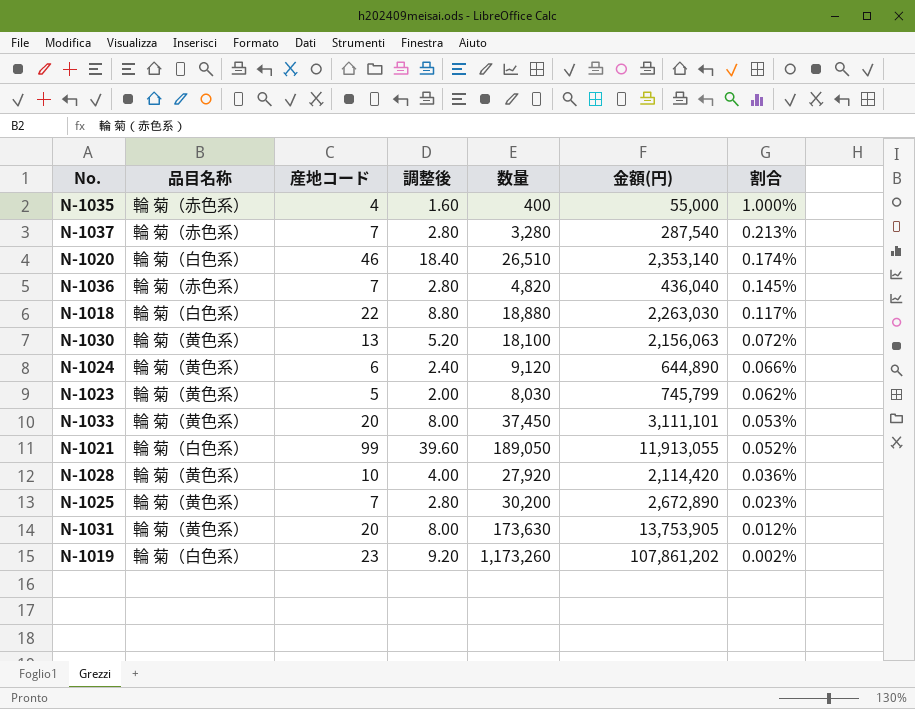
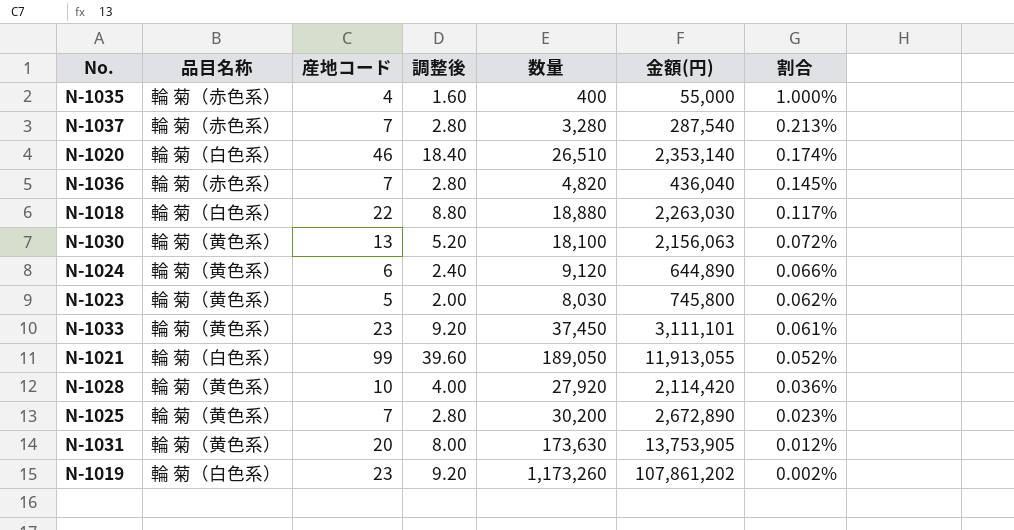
N-1023 | 金額(円): 745,799 -> 745,800
N-1033 | 産地コード: 20 -> 23
N-1033 | 調整後: 8.00 -> 9.20
N-1033 | 割合: 0.053% -> 0.061%

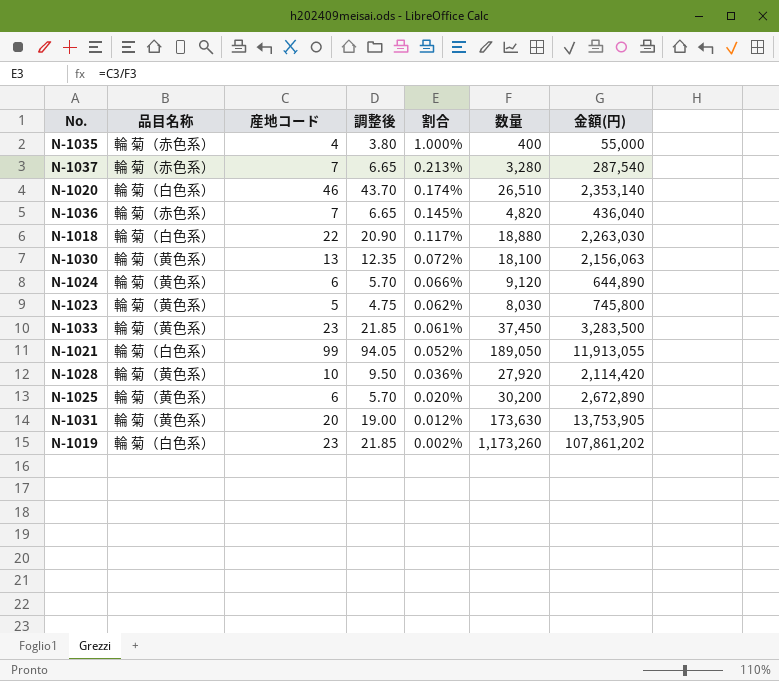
column 調整後 | formula: [産地コード] * 0.4 -> [産地コード] * 0.95
column 割合 | position: 7 -> 5
N-1033 | 金額(円): 3,111,101 -> 3,283,500
N-1025 | 産地コード: 7 -> 6
N-1025 | 割合: 0.023% -> 0.020%

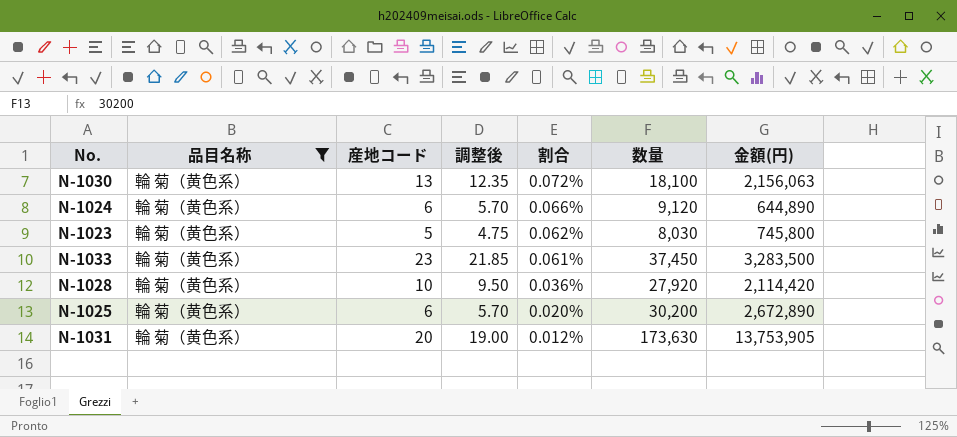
filter: none -> 品目名称 = 輪 菊（黄色系）

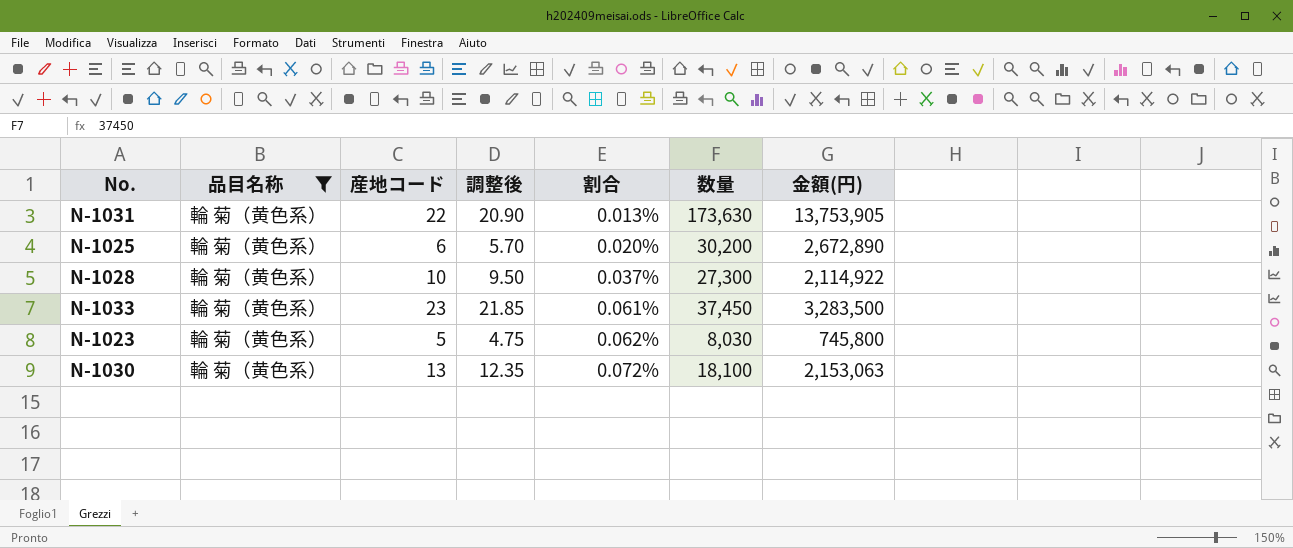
row order: 割合 descending -> 割合 ascending
row N-1024: 輪 菊（黄色系） | 6 | 5.70 | 0.066% | 9,120 | 644,890 -> none
N-1031 | 産地コード: 20 -> 22
N-1031 | 調整後: 19.00 -> 20.90
N-1031 | 割合: 0.012% -> 0.013%
N-1028 | 割合: 0.036% -> 0.037%
N-1028 | 数量: 27,920 -> 27,300
N-1028 | 金額(円): 2,114,420 -> 2,114,922
N-1030 | 金額(円): 2,156,063 -> 2,153,063

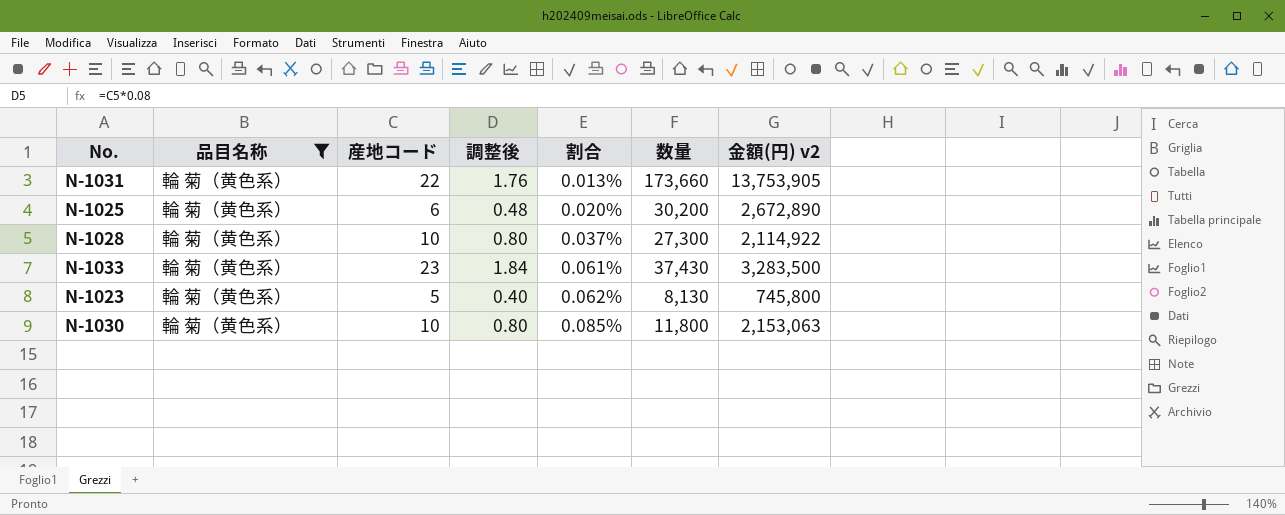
column 調整後 | formula: [産地コード] * 0.95 -> [産地コード] * 0.08
column name: 金額(円) -> 金額(円) v2
N-1031 | 数量: 173,630 -> 173,660
N-1033 | 数量: 37,450 -> 37,430
N-1023 | 数量: 8,030 -> 8,130
N-1030 | 産地コード: 13 -> 10
N-1030 | 割合: 0.072% -> 0.085%
N-1030 | 数量: 18,100 -> 11,800

